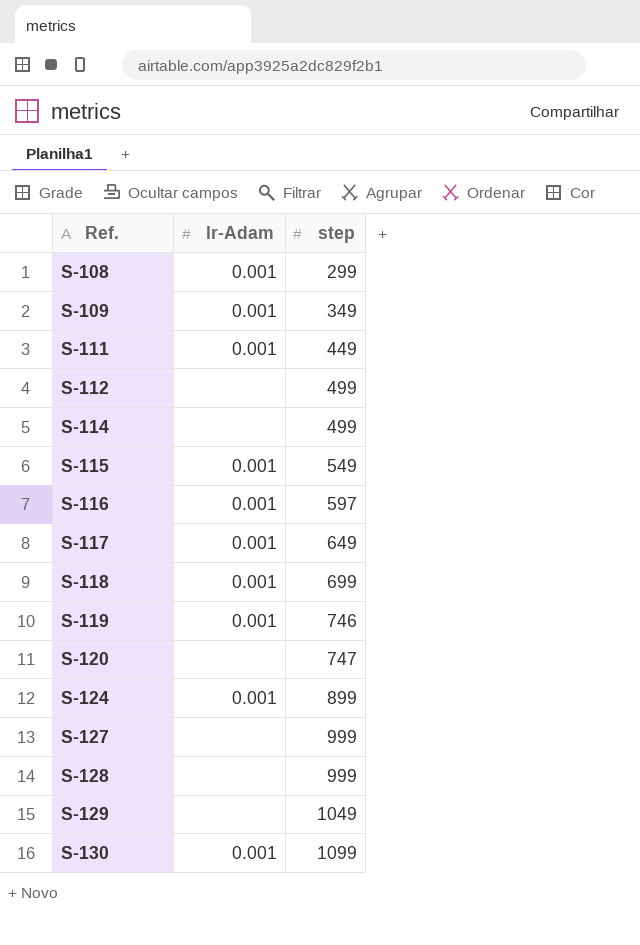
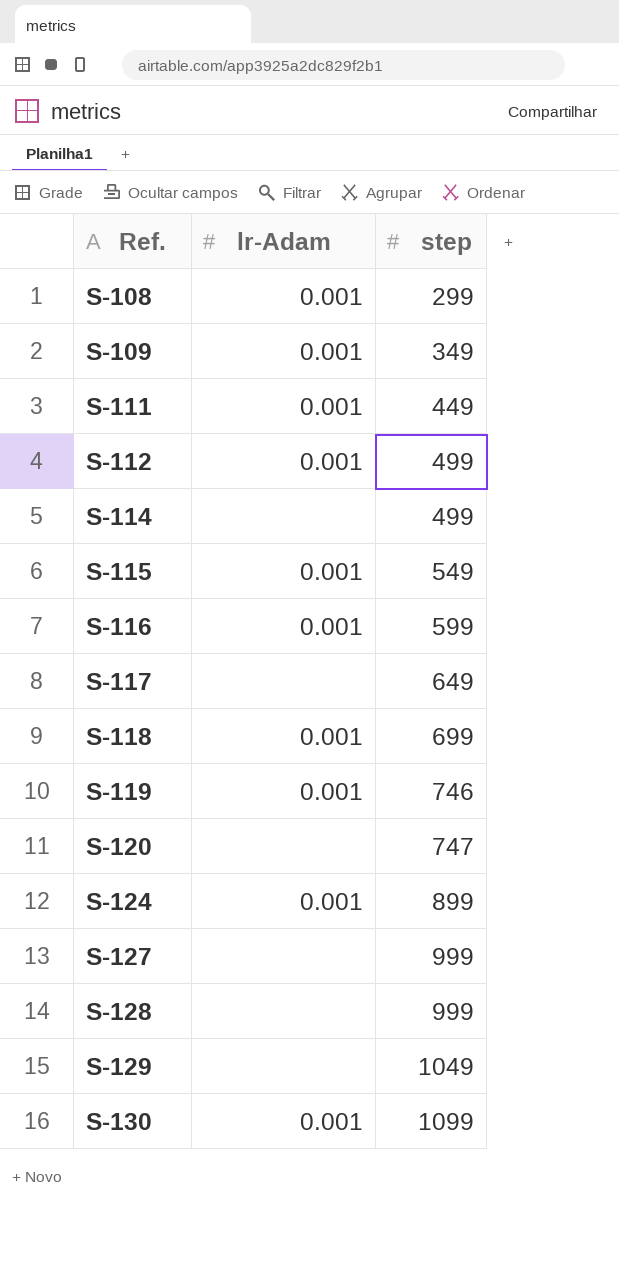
S-112 | lr-Adam: none -> 0.001
S-116 | step: 597 -> 599
S-117 | lr-Adam: 0.001 -> none

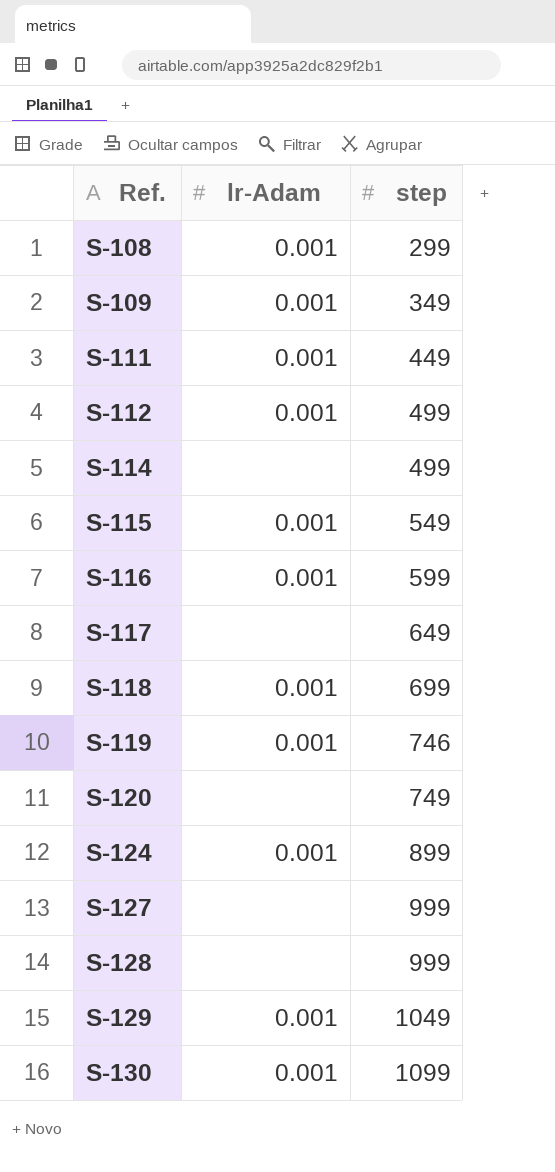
S-120 | step: 747 -> 749
S-129 | lr-Adam: none -> 0.001

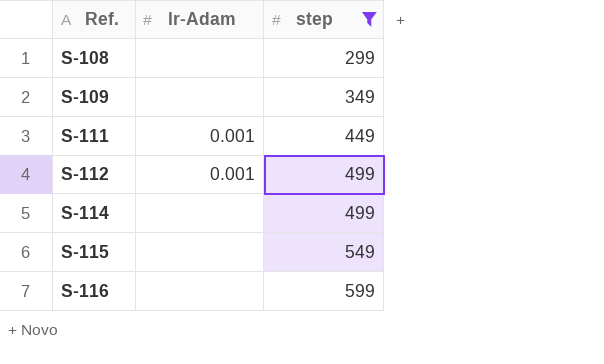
filter: none -> step <= 599
S-108 | lr-Adam: 0.001 -> none
S-109 | lr-Adam: 0.001 -> none
S-115 | lr-Adam: 0.001 -> none
S-116 | lr-Adam: 0.001 -> none

